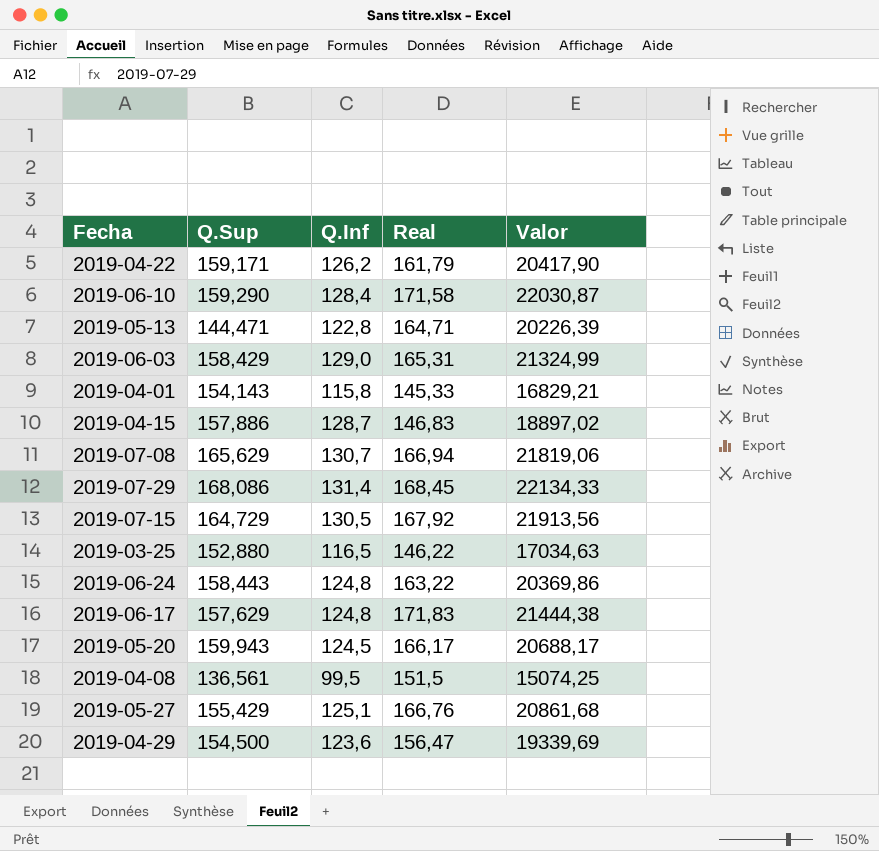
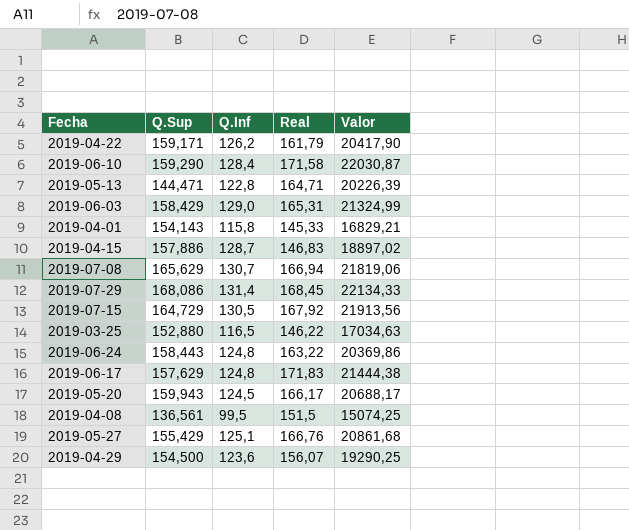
2019-04-29 | Real: 156,47 -> 156,07
2019-04-29 | Valor: 19339,69 -> 19290,25

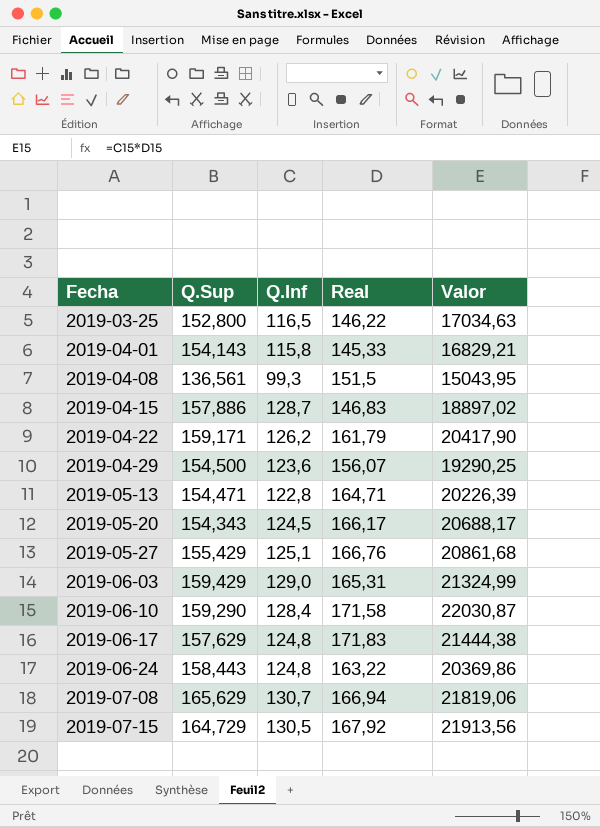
row order: none -> Fecha ascending
row 2019-07-29: 168,086 | 131,4 | 168,45 | 22134,33 -> none
2019-03-25 | Q.Sup: 152,880 -> 152,800
2019-04-08 | Q.Inf: 99,5 -> 99,3
2019-04-08 | Valor: 15074,25 -> 15043,95
2019-05-13 | Q.Sup: 144,471 -> 154,471
2019-05-20 | Q.Sup: 159,943 -> 154,343
2019-06-03 | Q.Sup: 158,429 -> 159,429

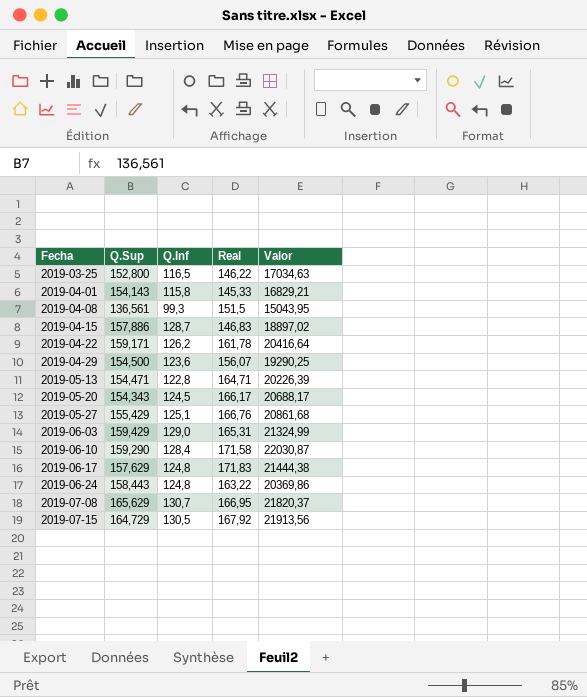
2019-04-22 | Real: 161,79 -> 161,78
2019-04-22 | Valor: 20417,90 -> 20416,64
2019-07-08 | Real: 166,94 -> 166,95
2019-07-08 | Valor: 21819,06 -> 21820,37

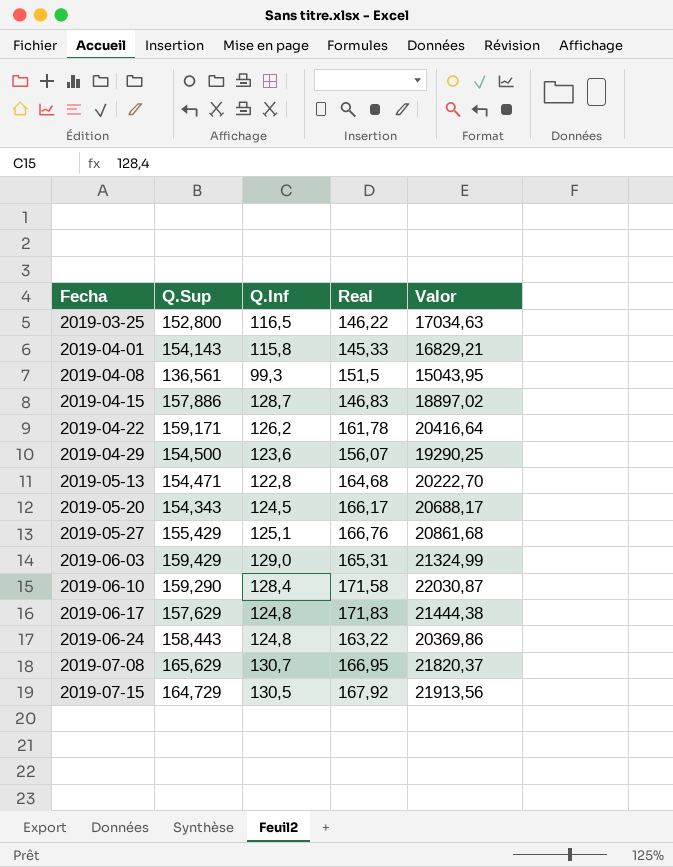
2019-05-13 | Real: 164,71 -> 164,68
2019-05-13 | Valor: 20226,39 -> 20222,70

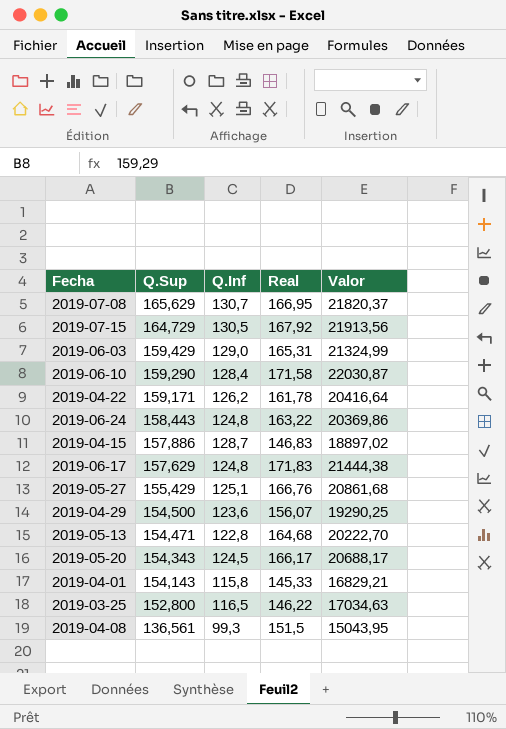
row order: Fecha ascending -> Q.Sup descending

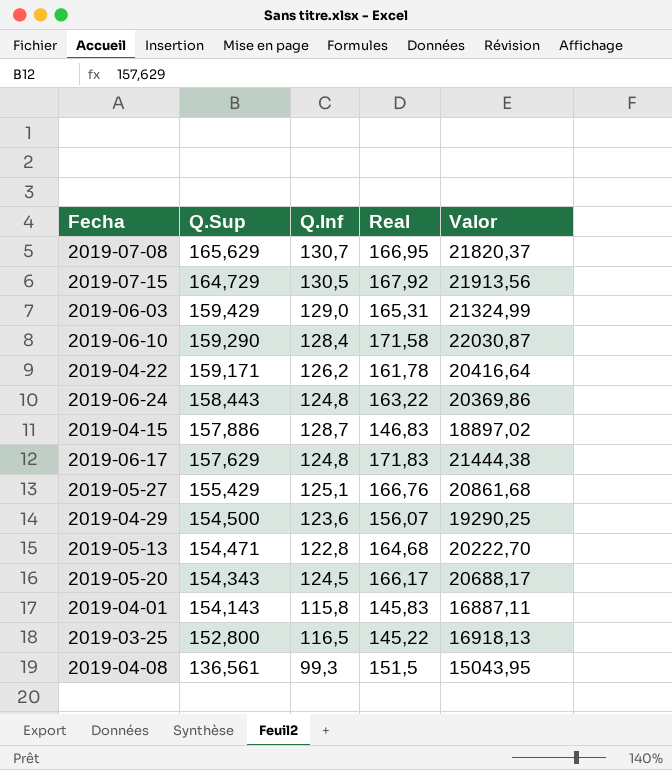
2019-04-01 | Real: 145,33 -> 145,83
2019-04-01 | Valor: 16829,21 -> 16887,11
2019-03-25 | Real: 146,22 -> 145,22
2019-03-25 | Valor: 17034,63 -> 16918,13

